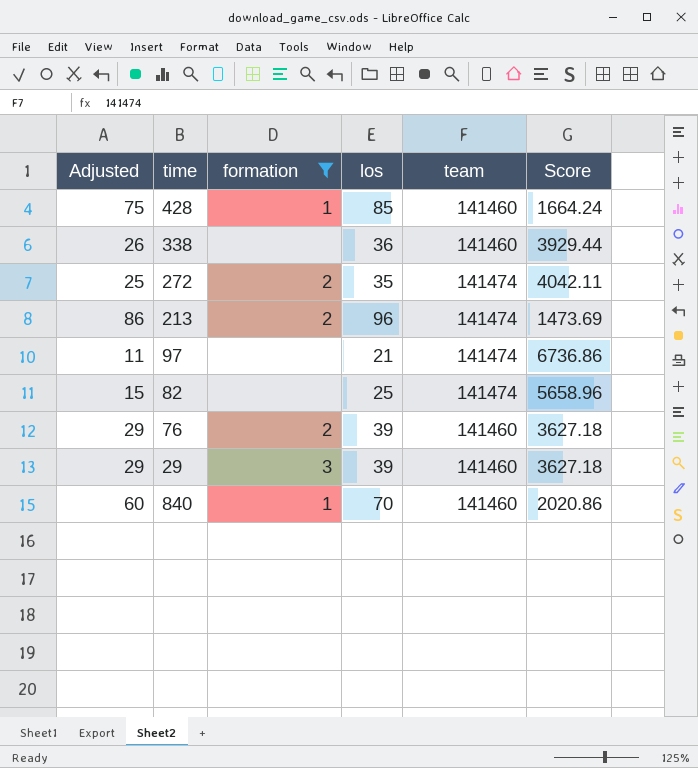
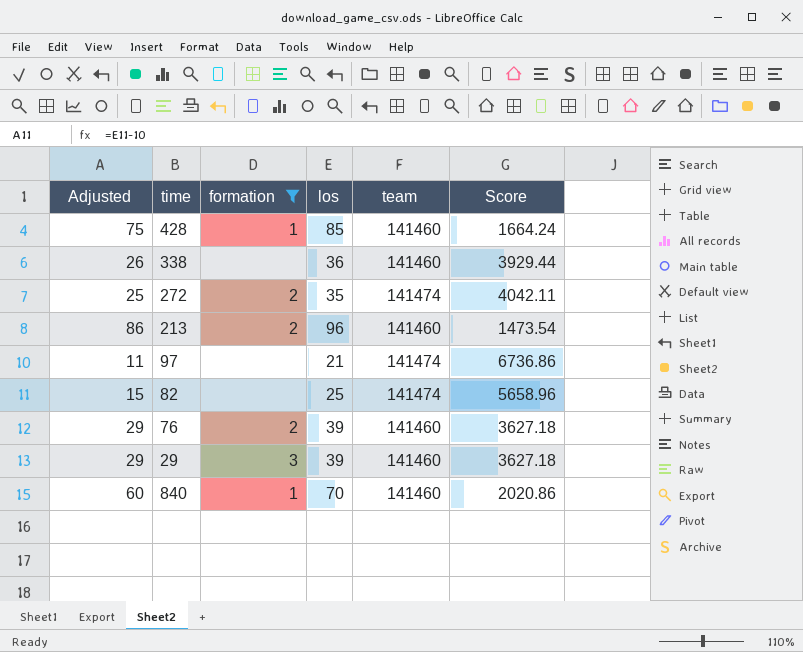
213 | team: 141474 -> 141460
213 | Score: 1473.69 -> 1473.54

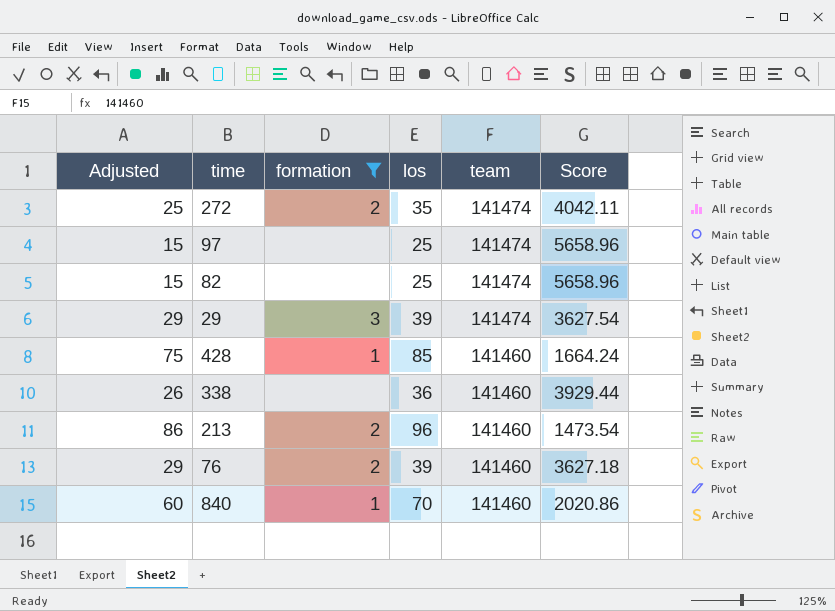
row order: none -> team descending
97 | Adjusted: 11 -> 15
97 | los: 21 -> 25
97 | Score: 6736.86 -> 5658.96
29 | team: 141460 -> 141474
29 | Score: 3627.18 -> 3627.54

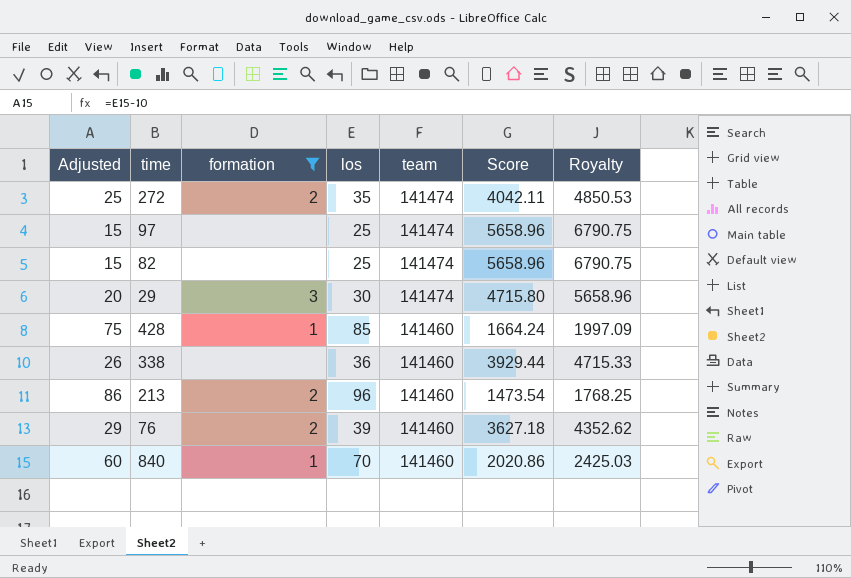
column Royalty | formula: none -> [Score] * 1.2
29 | Adjusted: 29 -> 20
29 | los: 39 -> 30
29 | Score: 3627.54 -> 4715.80

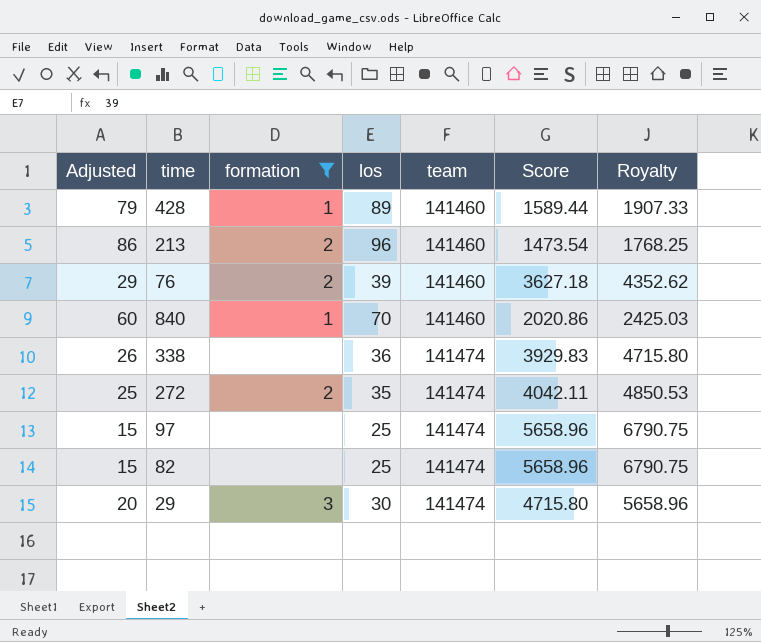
row order: team descending -> team ascending
428 | Adjusted: 75 -> 79
428 | los: 85 -> 89
428 | Score: 1664.24 -> 1589.44
428 | Royalty: 1997.09 -> 1907.33
338 | team: 141460 -> 141474
338 | Score: 3929.44 -> 3929.83
338 | Royalty: 4715.33 -> 4715.80

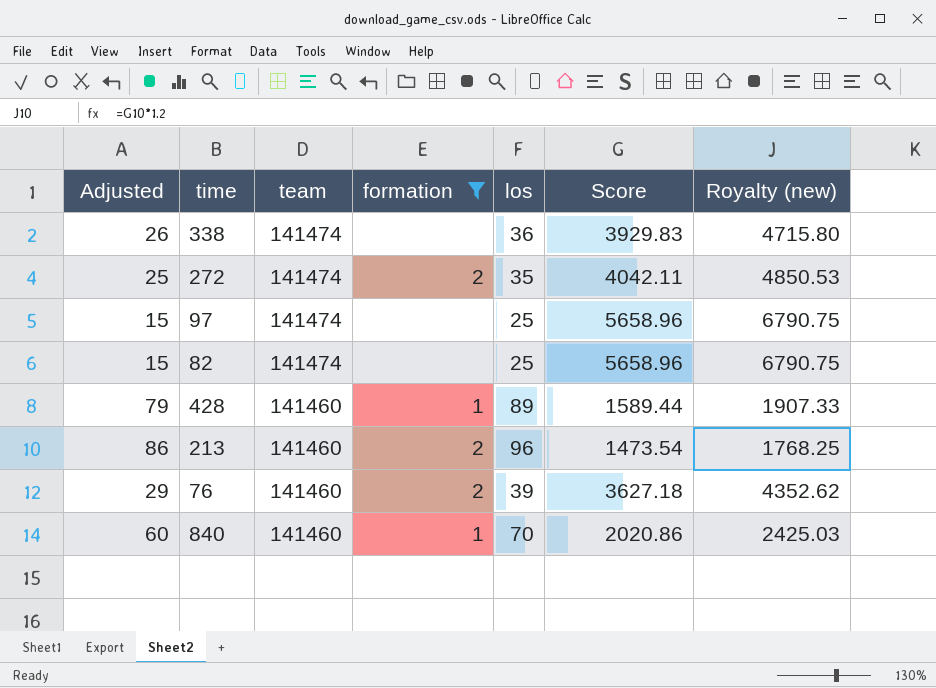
row order: team ascending -> team descending
column team | position: 5 -> 3
column name: Royalty -> Royalty (new)
row 29: 20 | 3 | 30 | 141474 | 4715.80 | 5658.96 -> none

